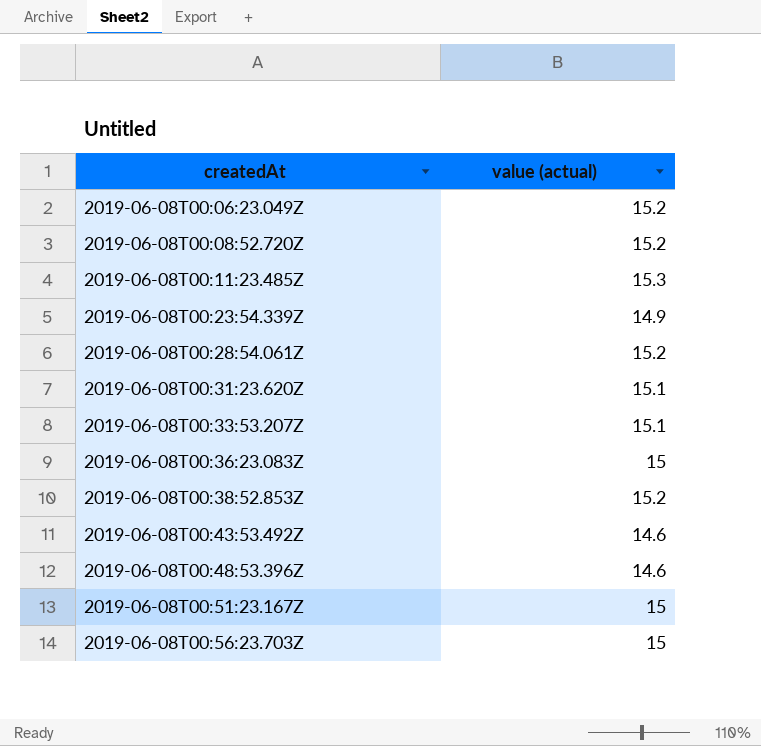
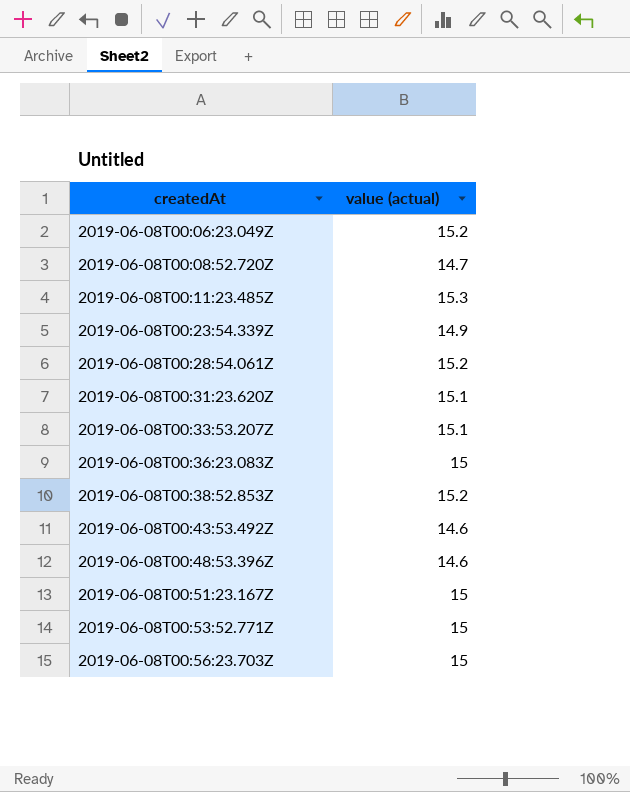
2019-06-08T00:08:52.720Z | value (actual): 15.2 -> 14.7
row 2019-06-08T00:53:52.771Z: none -> 15

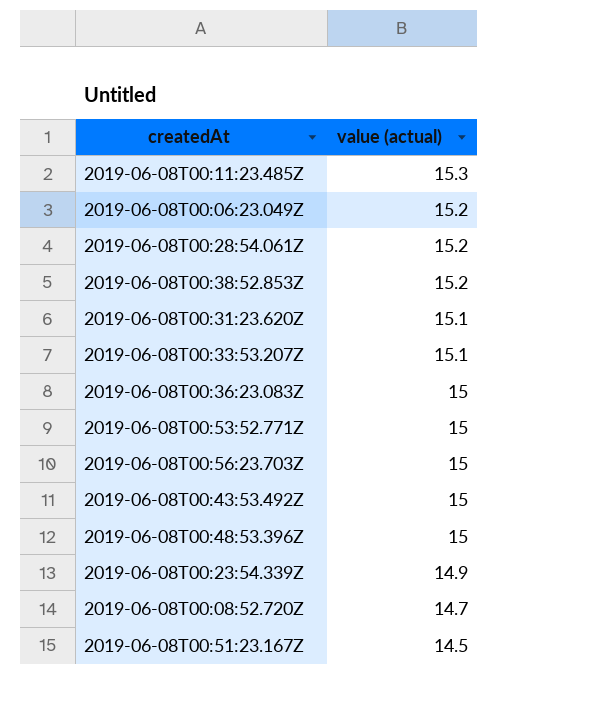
row order: createdAt ascending -> value (actual) descending
2019-06-08T00:43:53.492Z | value (actual): 14.6 -> 15
2019-06-08T00:48:53.396Z | value (actual): 14.6 -> 15
2019-06-08T00:51:23.167Z | value (actual): 15 -> 14.5

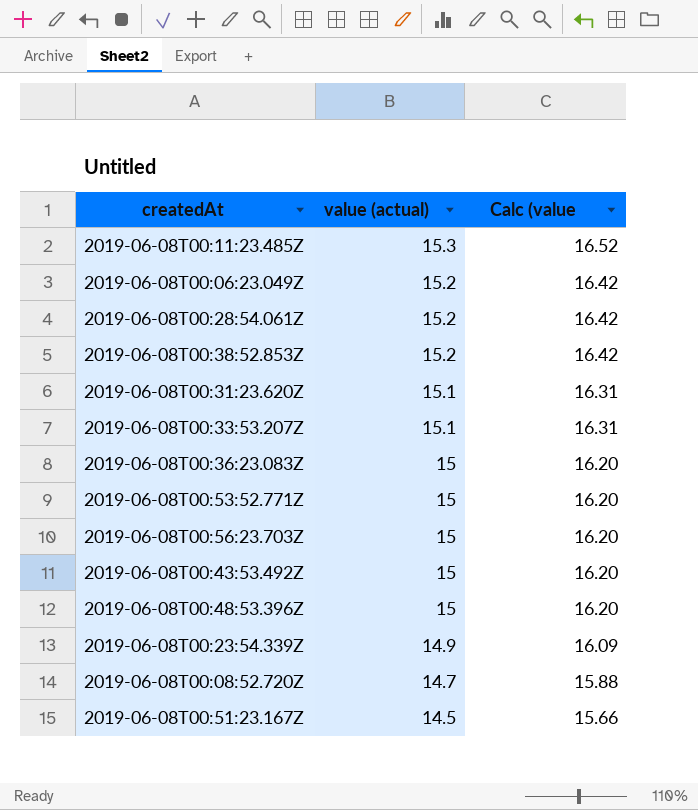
column Calc (value | formula: none -> [value (actual)] * 1.08

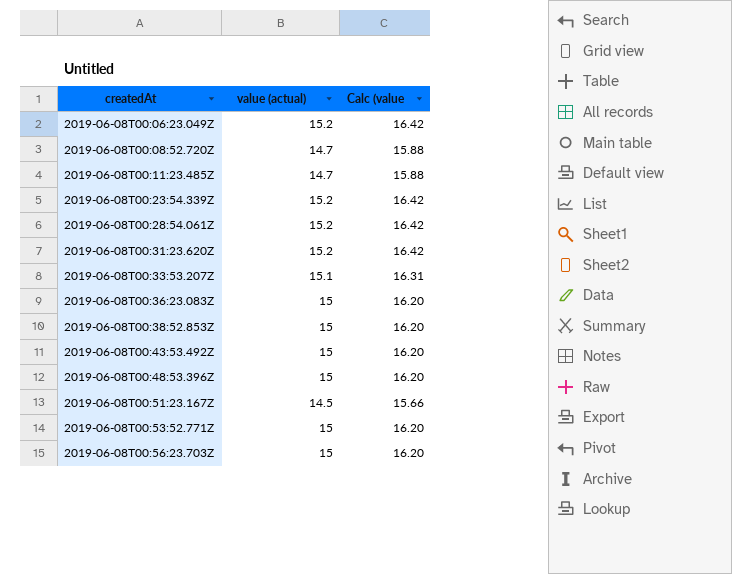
row order: value (actual) descending -> createdAt ascending
2019-06-08T00:11:23.485Z | value (actual): 15.3 -> 14.7
2019-06-08T00:11:23.485Z | Calc (value: 16.52 -> 15.88
2019-06-08T00:23:54.339Z | value (actual): 14.9 -> 15.2
2019-06-08T00:23:54.339Z | Calc (value: 16.09 -> 16.42
2019-06-08T00:31:23.620Z | value (actual): 15.1 -> 15.2
2019-06-08T00:31:23.620Z | Calc (value: 16.31 -> 16.42
2019-06-08T00:38:52.853Z | value (actual): 15.2 -> 15
2019-06-08T00:38:52.853Z | Calc (value: 16.42 -> 16.20

